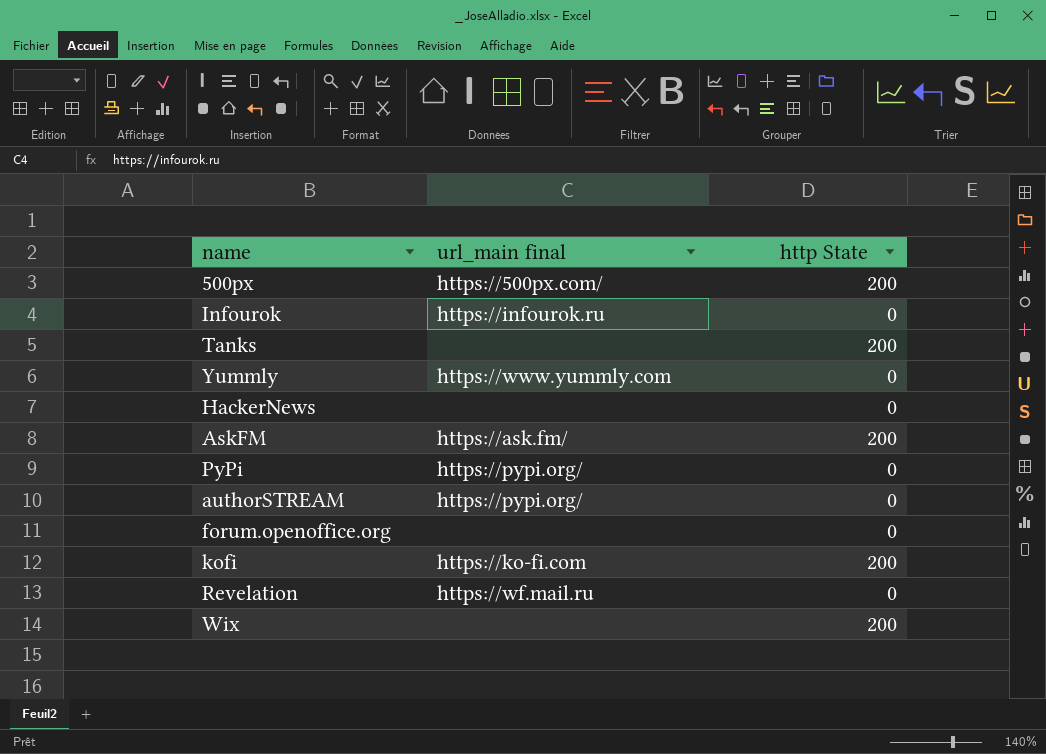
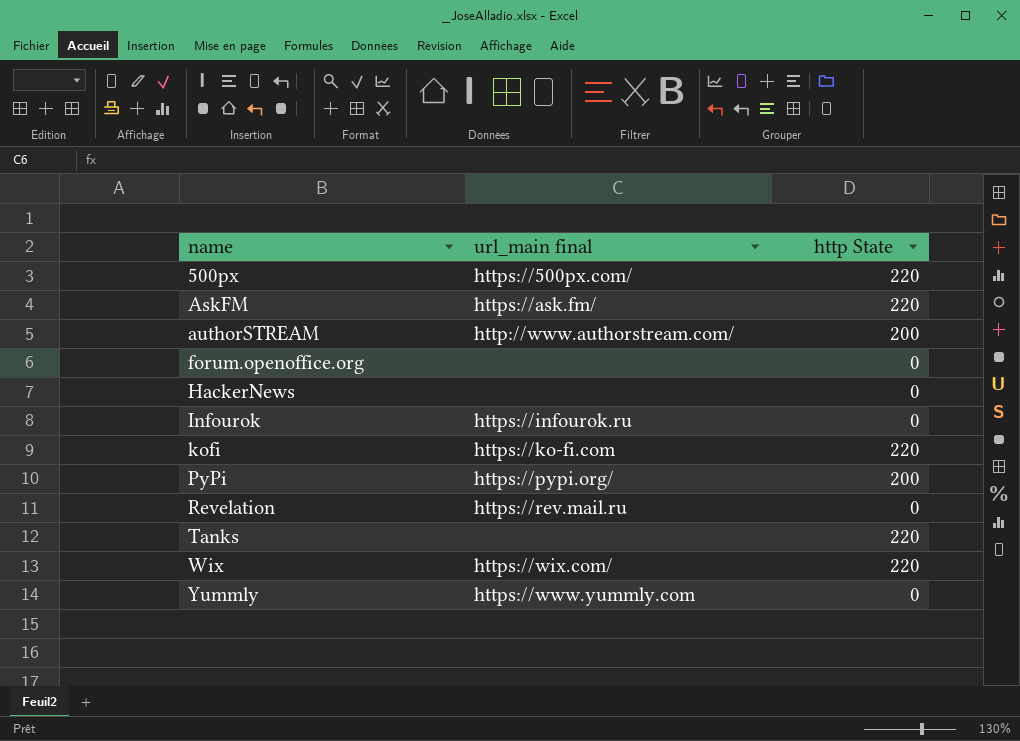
row order: none -> name ascending
500px | http State: 200 -> 220
AskFM | http State: 200 -> 220
authorSTREAM | url_main final: https://pypi.org/ -> http://www.authorstream.com/
authorSTREAM | http State: 0 -> 200
kofi | http State: 200 -> 220
PyPi | http State: 0 -> 200
Revelation | url_main final: https://wf.mail.ru -> https://rev.mail.ru
Tanks | http State: 200 -> 220
Wix | url_main final: none -> https://wix.com/
Wix | http State: 200 -> 220

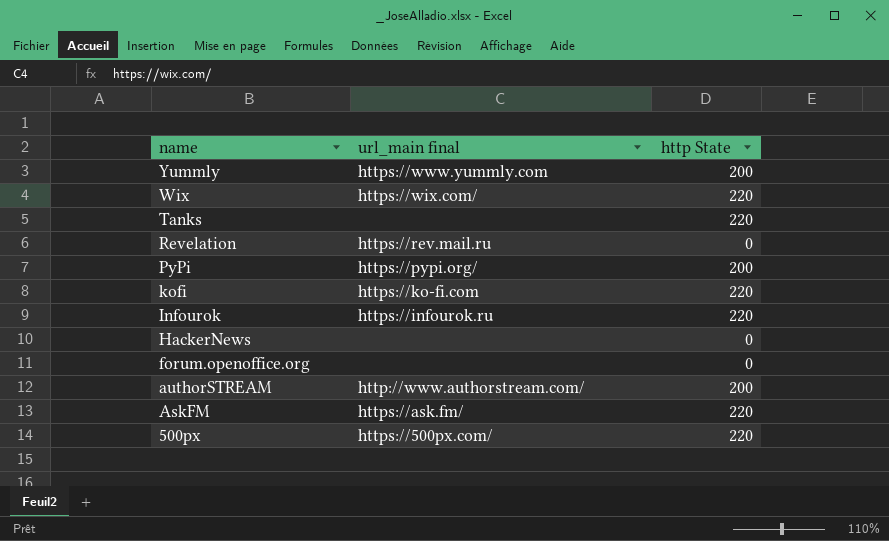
row order: name ascending -> name descending
Yummly | http State: 0 -> 200
Infourok | http State: 0 -> 220

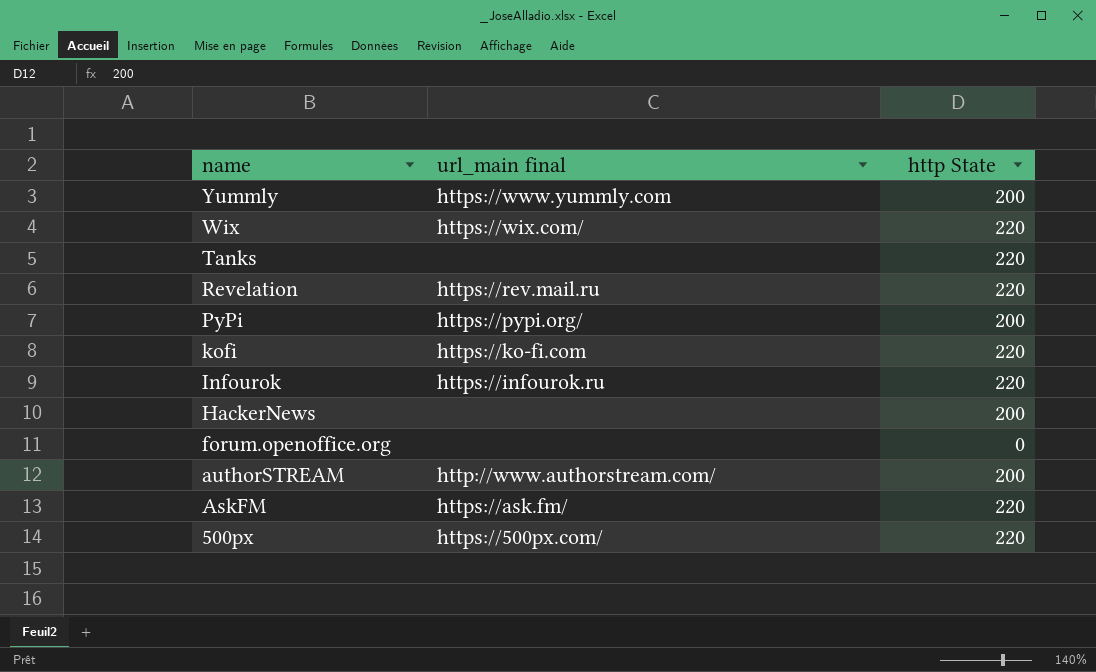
Revelation | http State: 0 -> 220
HackerNews | http State: 0 -> 200

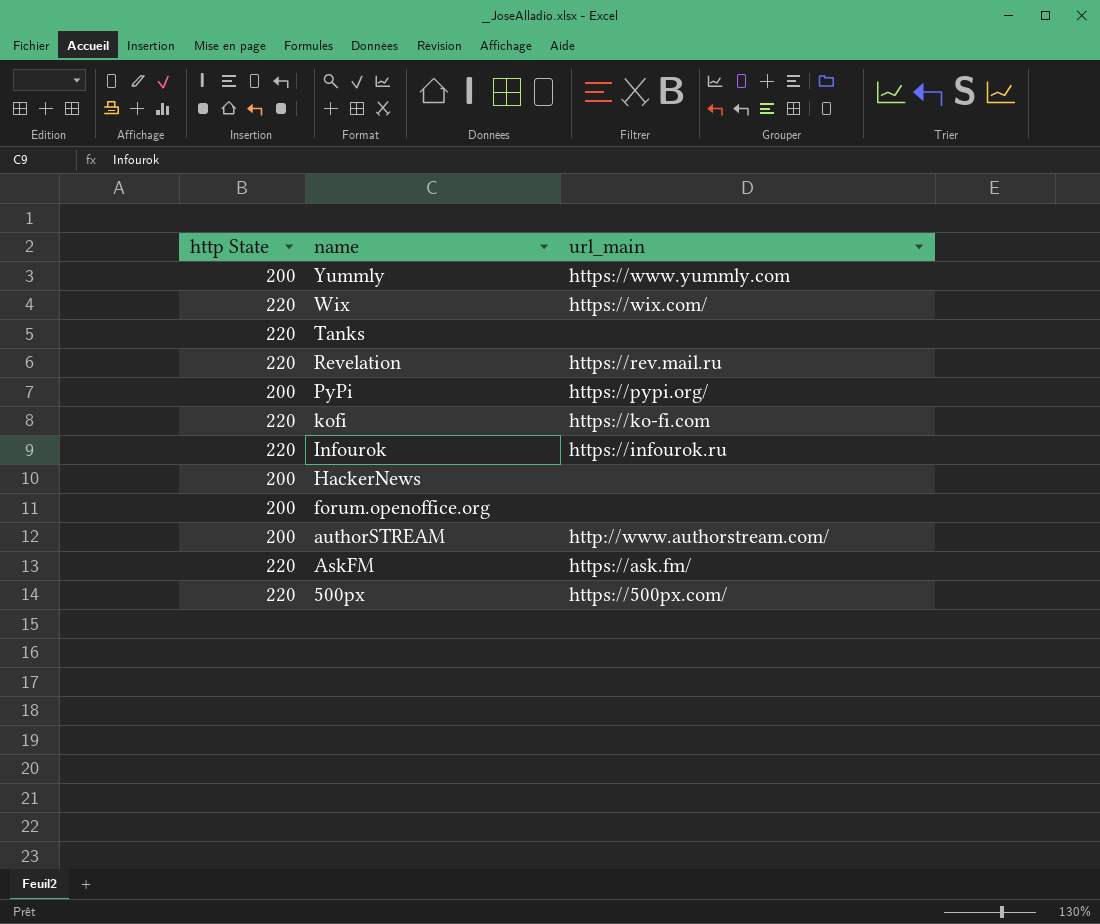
column http State | position: 3 -> 1
column name: url_main final -> url_main
forum.openoffice.org | http State: 0 -> 200

